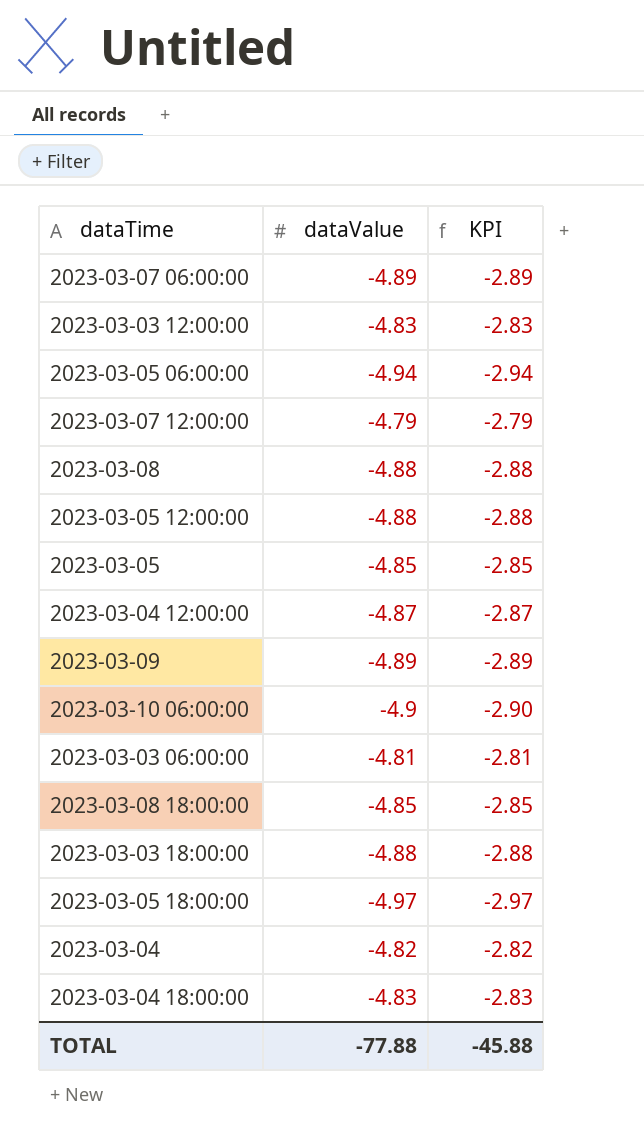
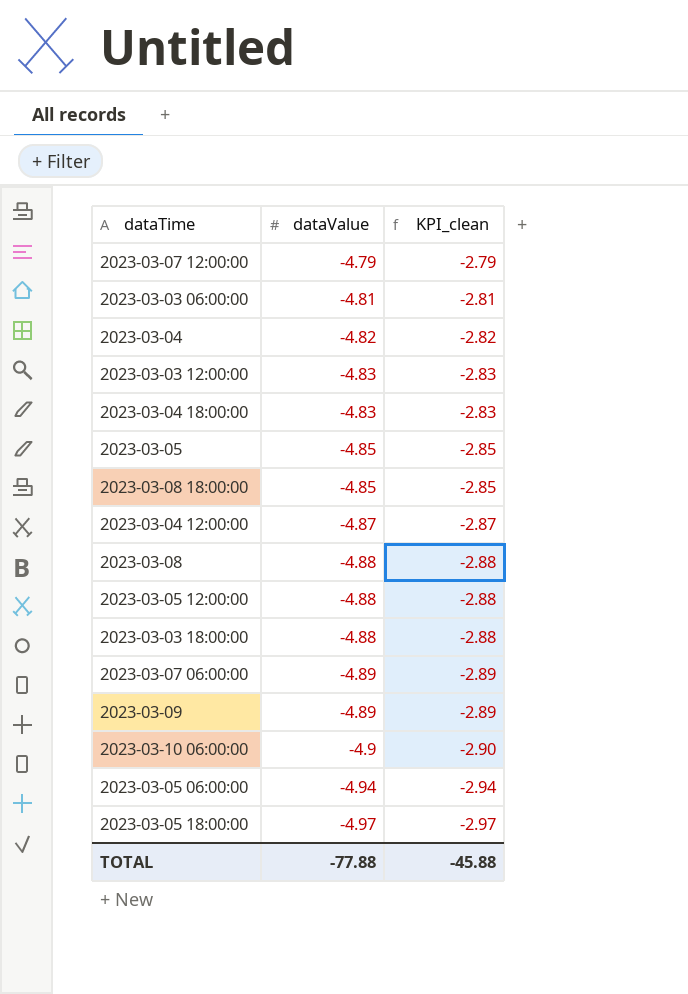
row order: none -> dataValue descending
column name: KPI -> KPI_clean

